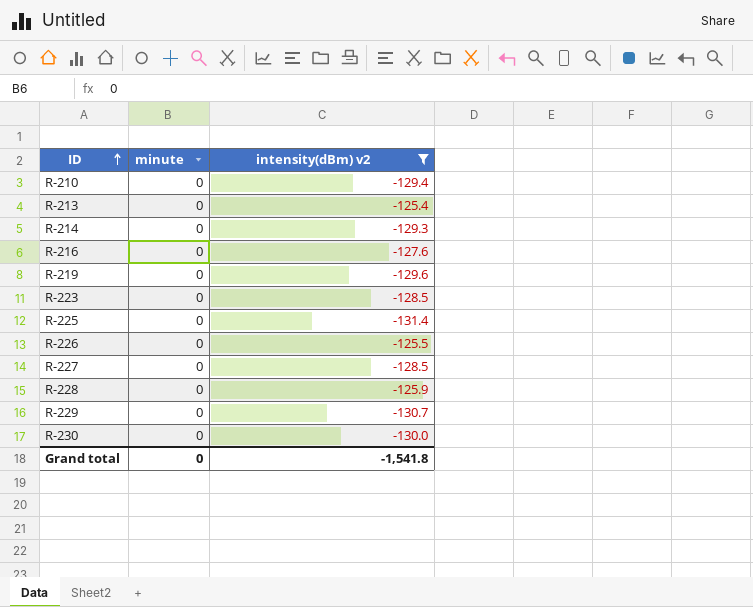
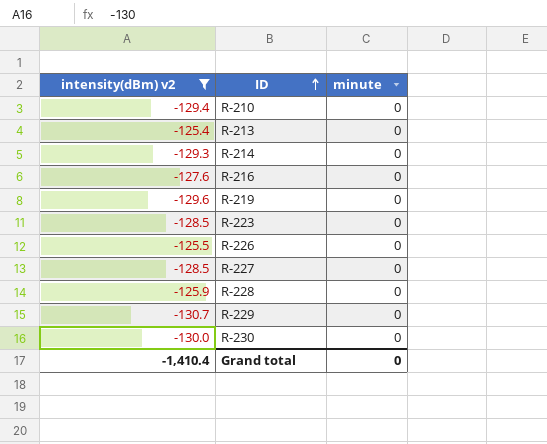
column intensity(dBm) v2 | position: 3 -> 1
row R-225: 0 | -131.4 -> none
Grand total | intensity(dBm) v2: -1,541.8 -> -1,410.4

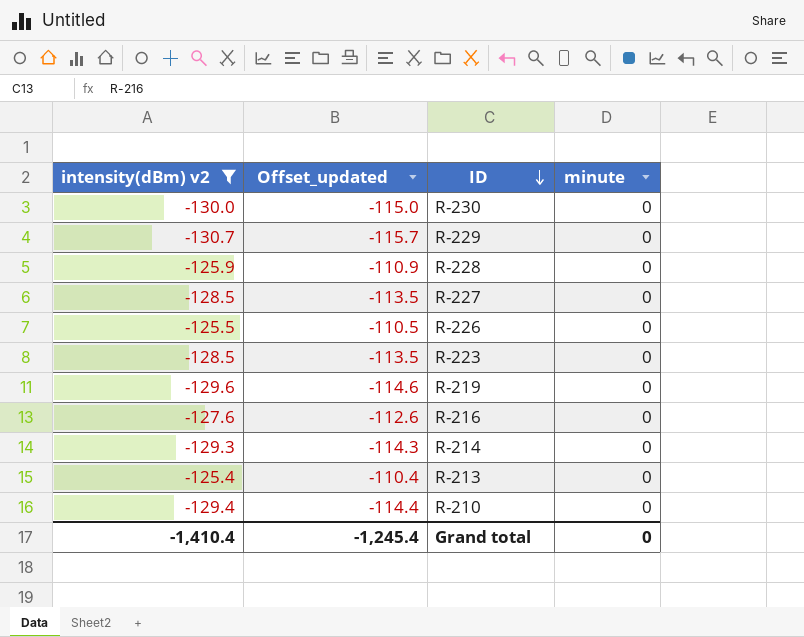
row order: ID ascending -> ID descending
column Offset_updated | formula: none -> [intensity(dBm) v2] + 15

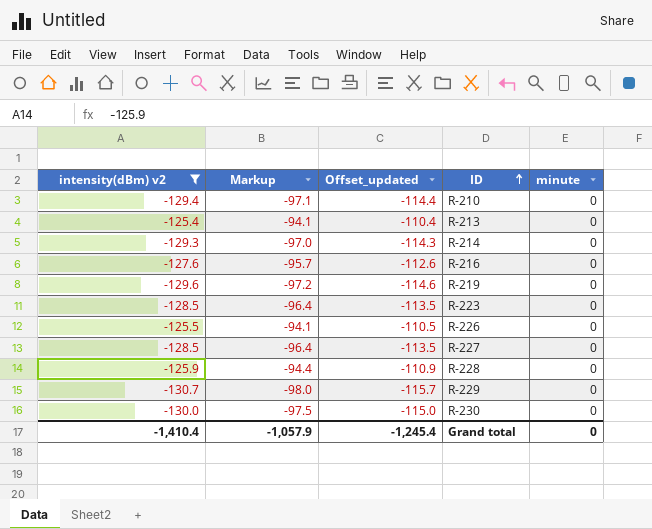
row order: ID descending -> ID ascending
column Markup | formula: none -> [intensity(dBm) v2] * 0.75

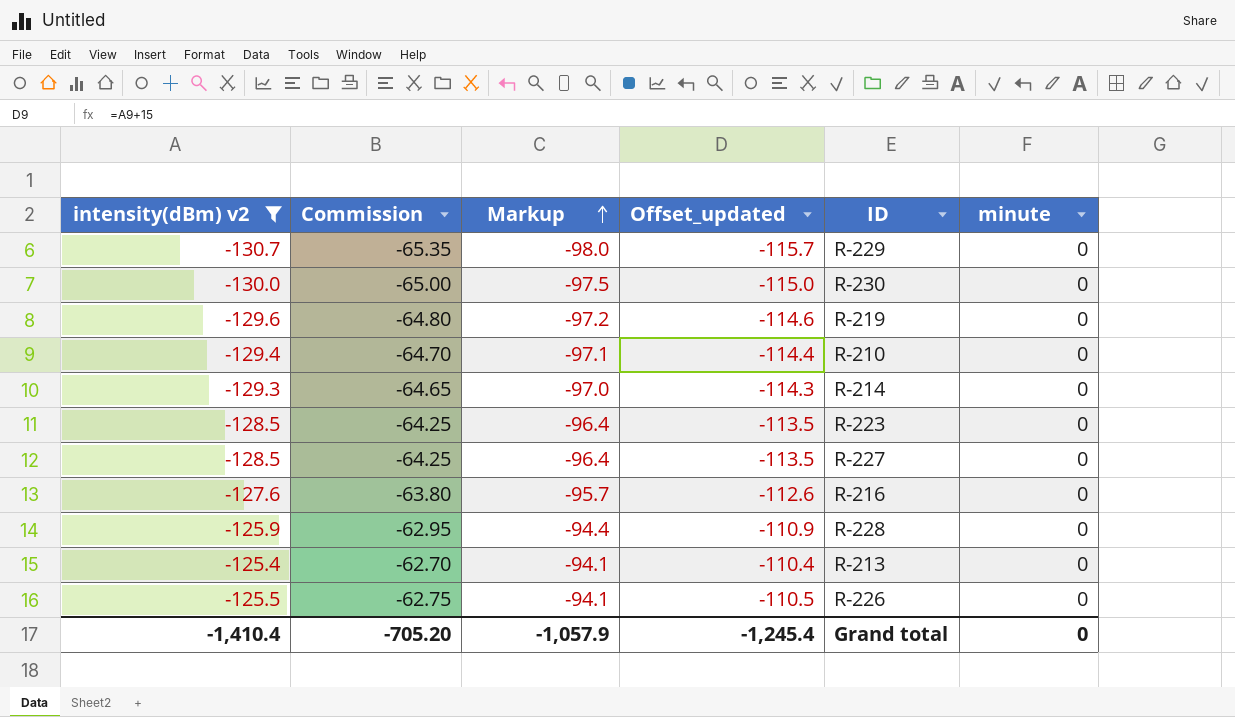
row order: ID ascending -> Markup ascending
column Commission | formula: none -> [intensity(dBm) v2] * 0.5

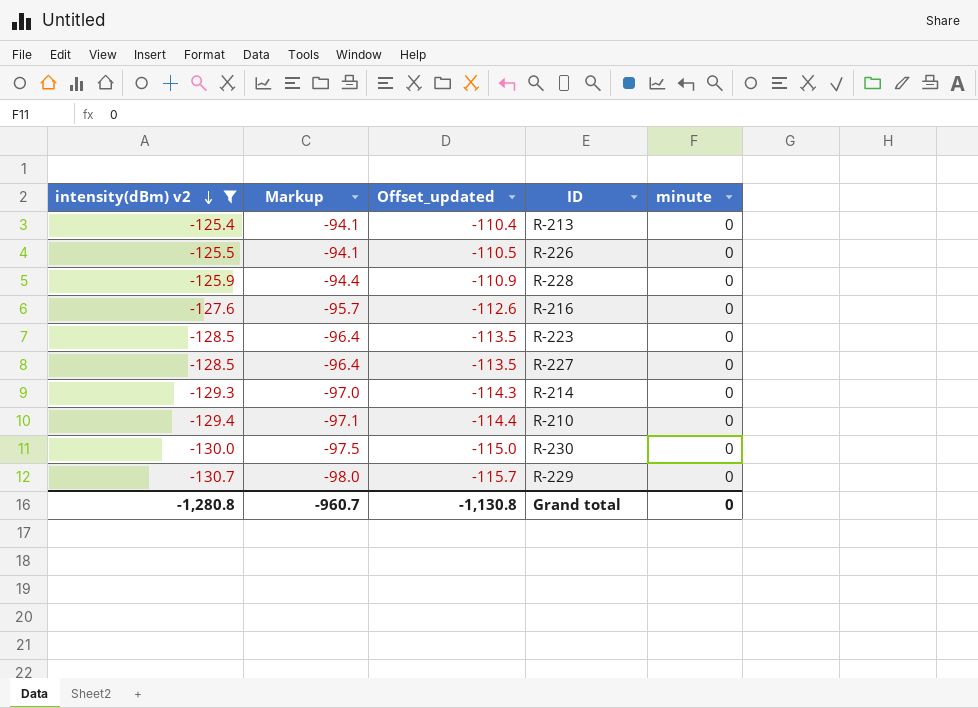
row order: Markup ascending -> intensity(dBm) v2 descending
column Commission | formula: [intensity(dBm) v2] * 0.5 -> none
row R-219: -129.6 | -64.80 | -97.2 | -114.6 | 0 -> none
Grand total | intensity(dBm) v2: -1,410.4 -> -1,280.8
Grand total | Markup: -1,057.9 -> -960.7
Grand total | Offset_updated: -1,245.4 -> -1,130.8

